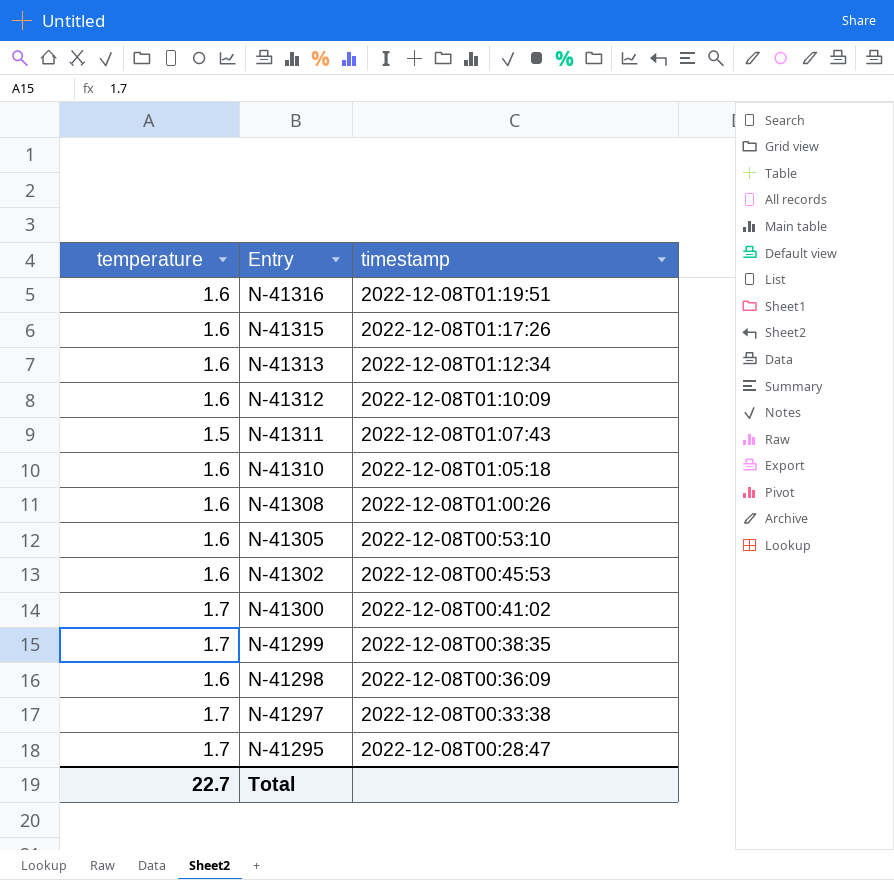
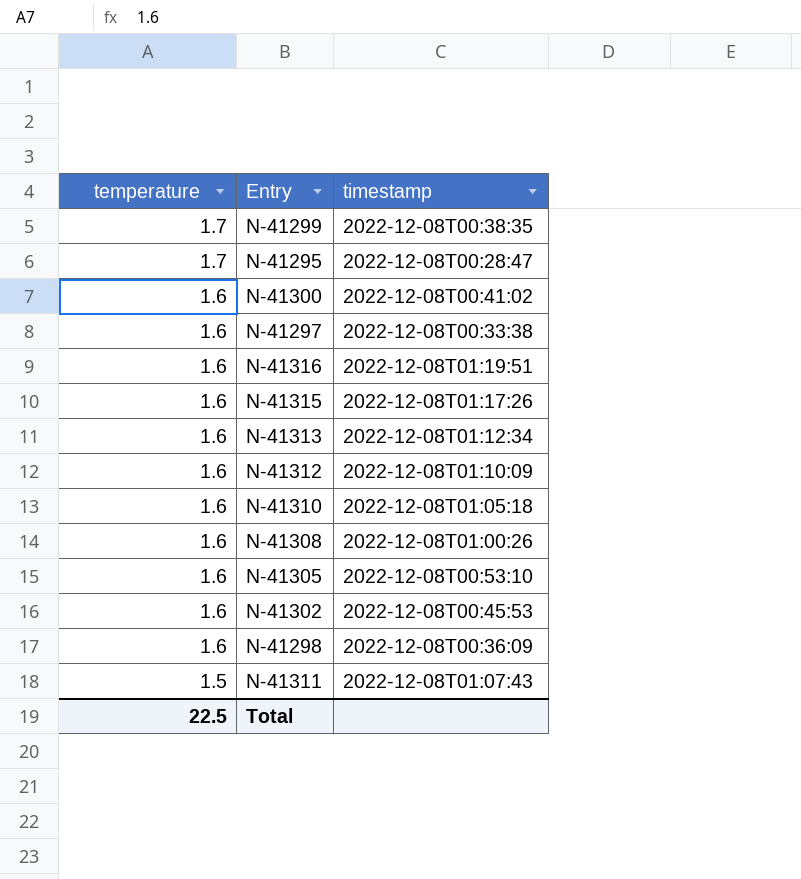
row order: Entry descending -> temperature descending
N-41300 | temperature: 1.7 -> 1.6
N-41297 | temperature: 1.7 -> 1.6
Total | temperature: 22.7 -> 22.5

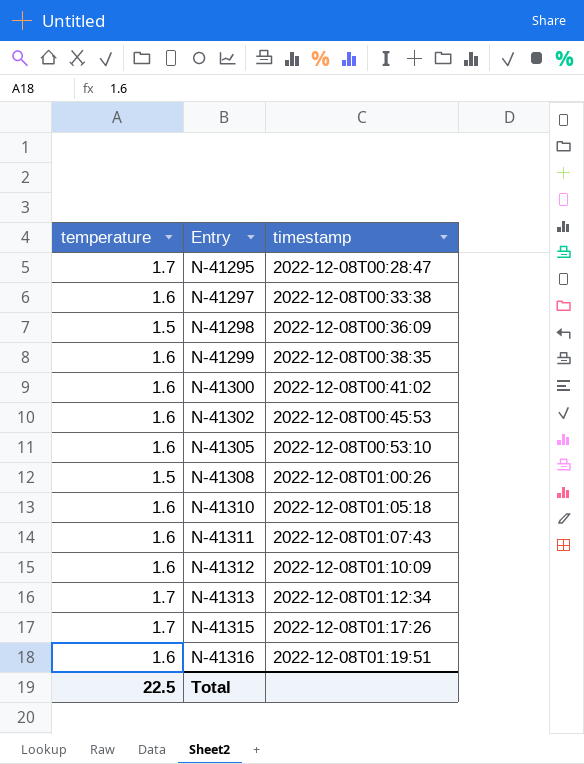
row order: temperature descending -> Entry ascending
N-41298 | temperature: 1.6 -> 1.5
N-41299 | temperature: 1.7 -> 1.6
N-41308 | temperature: 1.6 -> 1.5
N-41311 | temperature: 1.5 -> 1.6
N-41313 | temperature: 1.6 -> 1.7
N-41315 | temperature: 1.6 -> 1.7

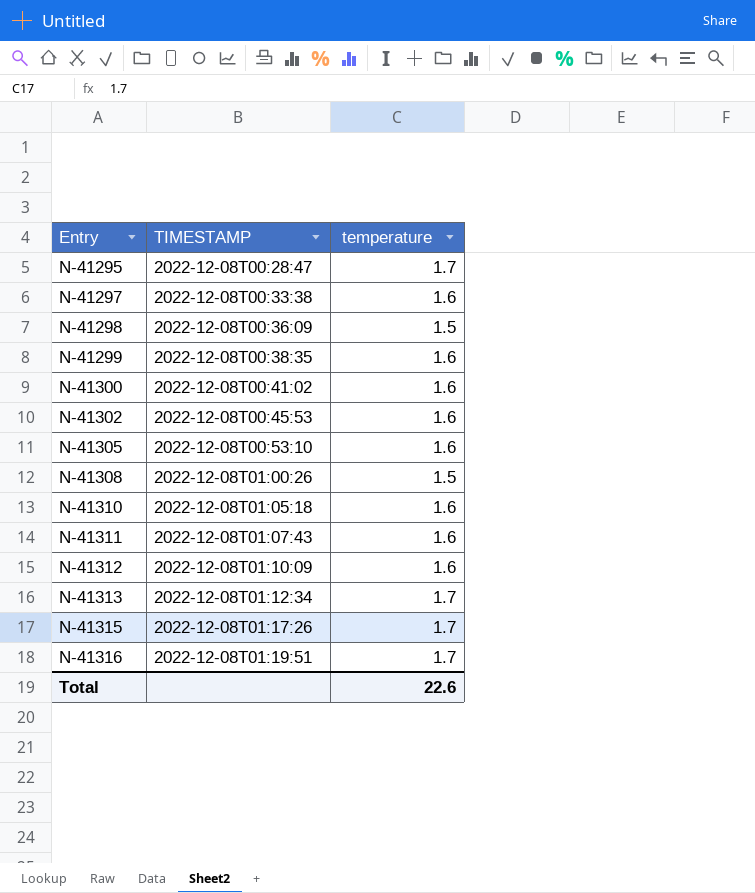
column name: timestamp -> TIMESTAMP
column temperature | position: 1 -> 3
N-41316 | temperature: 1.6 -> 1.7
Total | temperature: 22.5 -> 22.6

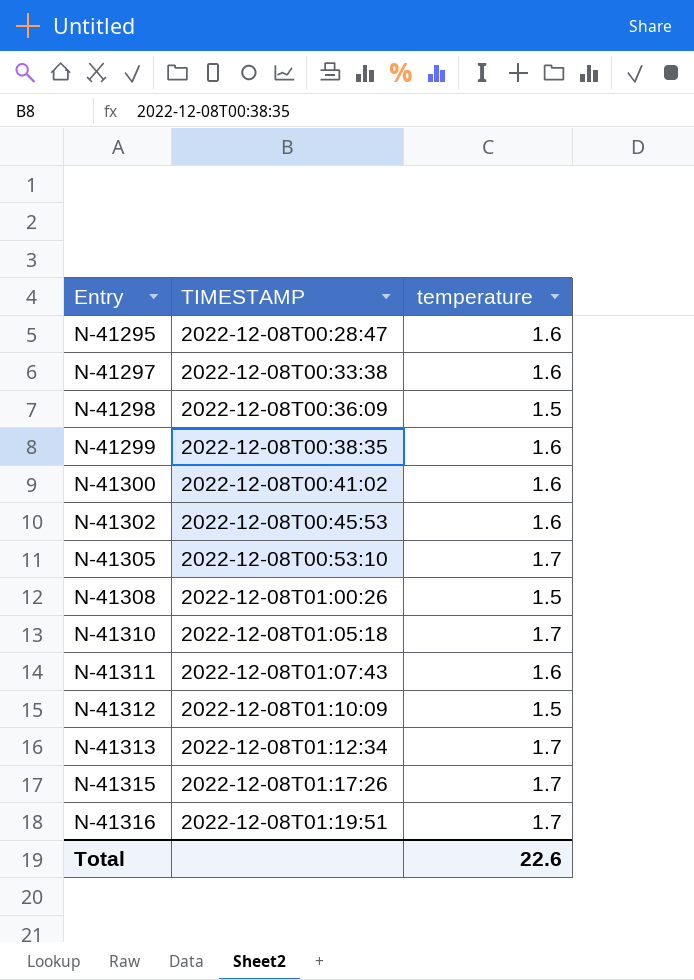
N-41295 | temperature: 1.7 -> 1.6
N-41305 | temperature: 1.6 -> 1.7
N-41310 | temperature: 1.6 -> 1.7
N-41312 | temperature: 1.6 -> 1.5

